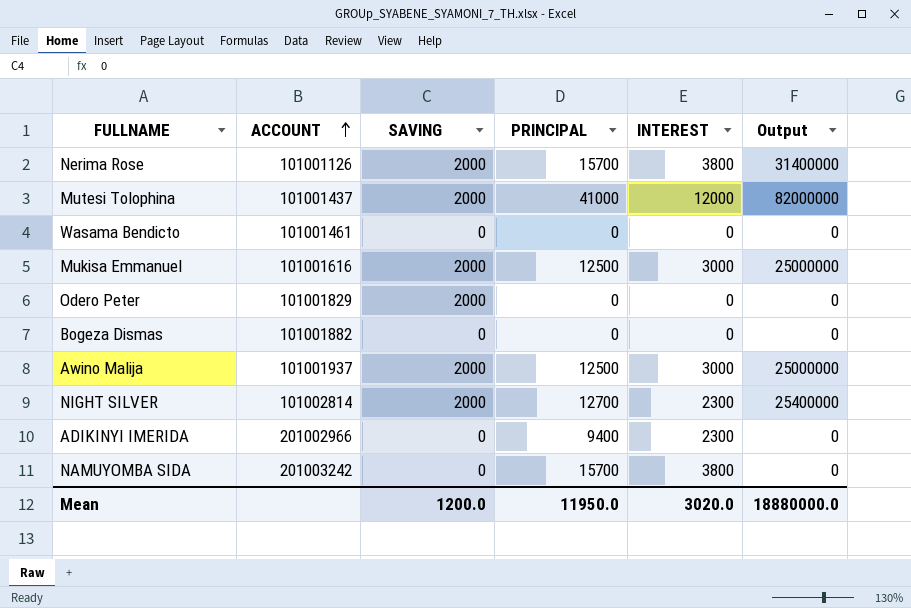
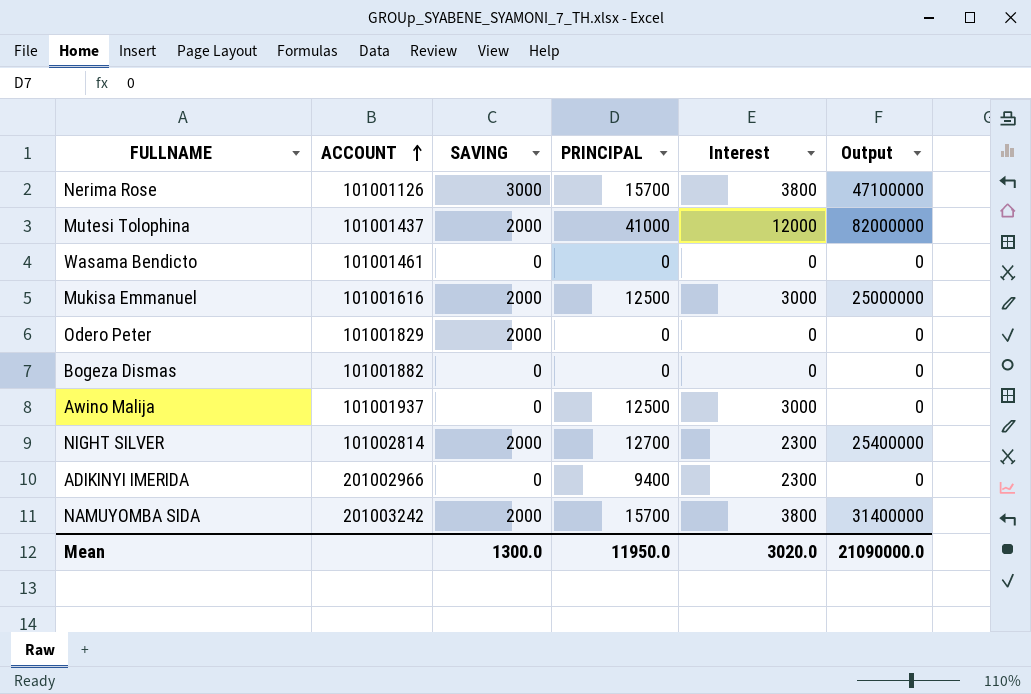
column name: INTEREST -> Interest
Nerima Rose | SAVING: 2000 -> 3000
Nerima Rose | Output: 31400000 -> 47100000
Awino Malija | SAVING: 2000 -> 0
Awino Malija | Output: 25000000 -> 0
NAMUYOMBA SIDA | SAVING: 0 -> 2000
NAMUYOMBA SIDA | Output: 0 -> 31400000
Mean | SAVING: 1200.0 -> 1300.0
Mean | Output: 18880000.0 -> 21090000.0

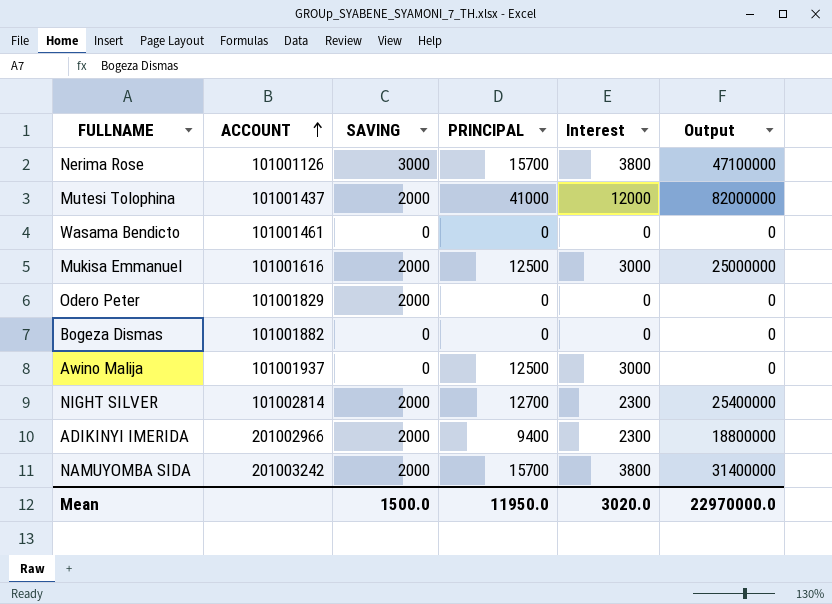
ADIKINYI IMERIDA | SAVING: 0 -> 2000
ADIKINYI IMERIDA | Output: 0 -> 18800000
Mean | SAVING: 1300.0 -> 1500.0
Mean | Output: 21090000.0 -> 22970000.0

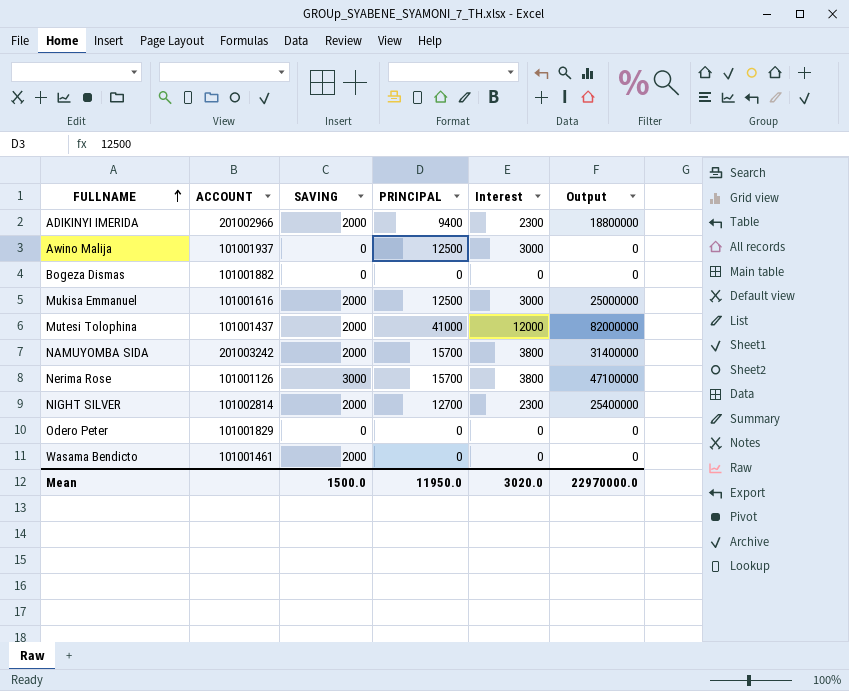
row order: ACCOUNT ascending -> FULLNAME ascending
Odero Peter | SAVING: 2000 -> 0
Wasama Bendicto | SAVING: 0 -> 2000

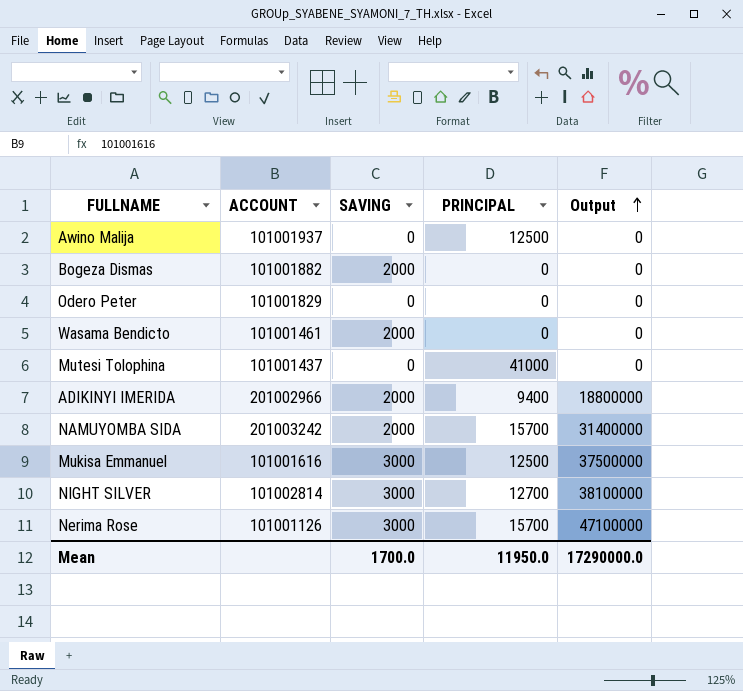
row order: FULLNAME ascending -> Output ascending
column Interest | position: 5 -> none
Bogeza Dismas | SAVING: 0 -> 2000
Mutesi Tolophina | SAVING: 2000 -> 0
Mutesi Tolophina | Output: 82000000 -> 0
Mukisa Emmanuel | SAVING: 2000 -> 3000
Mukisa Emmanuel | Output: 25000000 -> 37500000
NIGHT SILVER | SAVING: 2000 -> 3000
NIGHT SILVER | Output: 25400000 -> 38100000
Mean | SAVING: 1500.0 -> 1700.0
Mean | Output: 22970000.0 -> 17290000.0

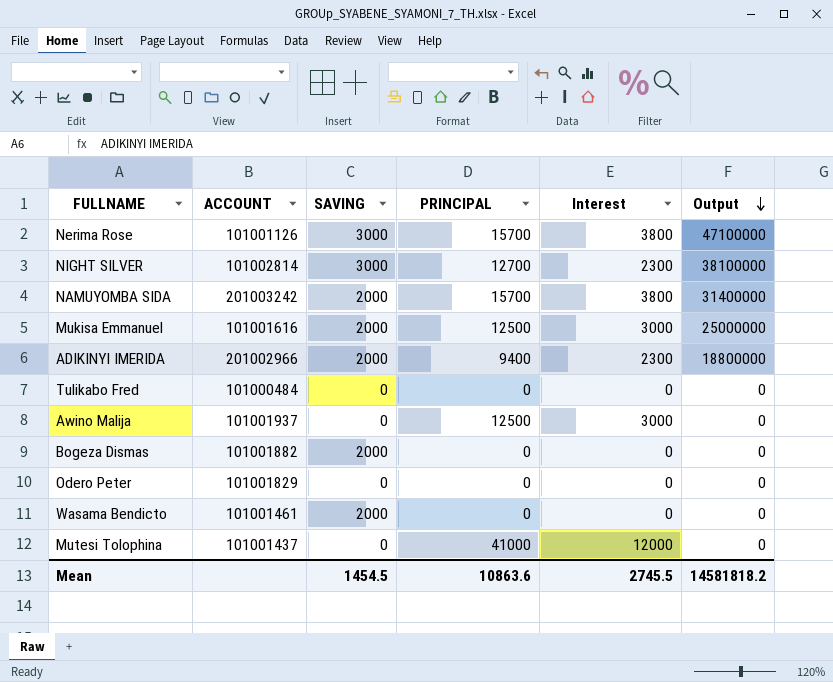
row order: Output ascending -> Output descending
column Interest | position: none -> 5
Mukisa Emmanuel | SAVING: 3000 -> 2000
Mukisa Emmanuel | Output: 37500000 -> 25000000
row Tulikabo Fred: none -> 101000484 | 0 | 0 | 0 | 0
Mean | SAVING: 1700.0 -> 1454.5
Mean | PRINCIPAL: 11950.0 -> 10863.6
Mean | Output: 17290000.0 -> 14581818.2

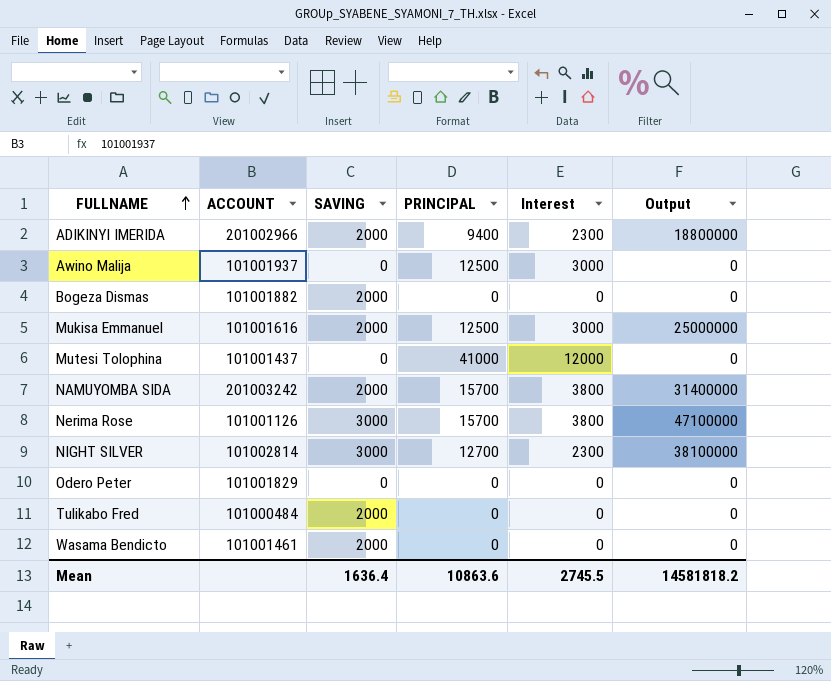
row order: Output descending -> FULLNAME ascending
Tulikabo Fred | SAVING: 0 -> 2000
Mean | SAVING: 1454.5 -> 1636.4

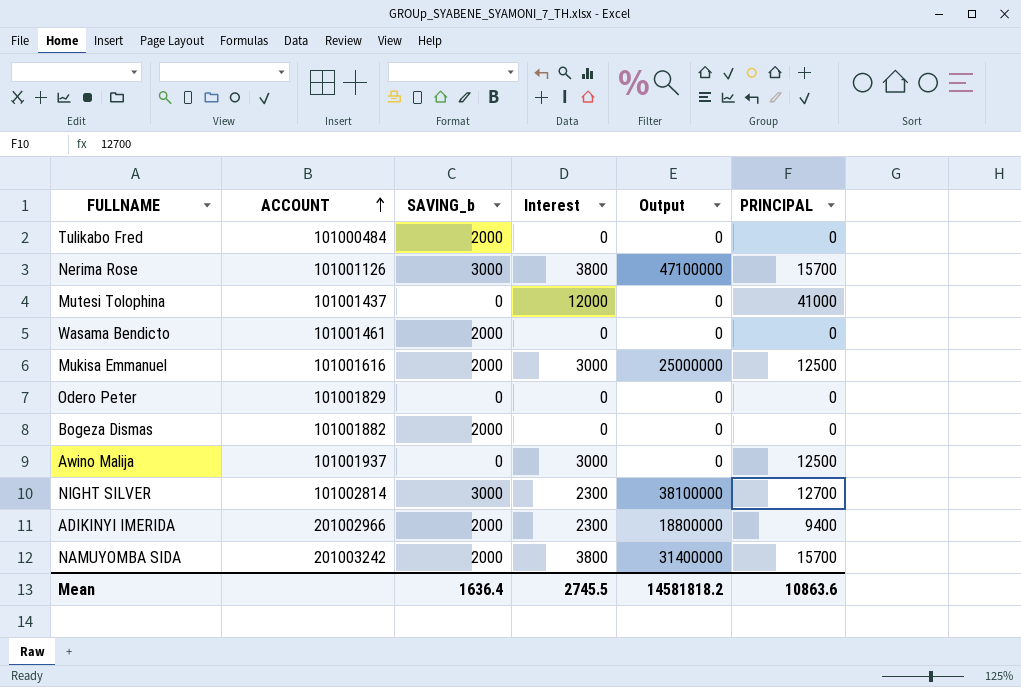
row order: FULLNAME ascending -> ACCOUNT ascending
column name: SAVING -> SAVING_b
column PRINCIPAL | position: 4 -> 6

